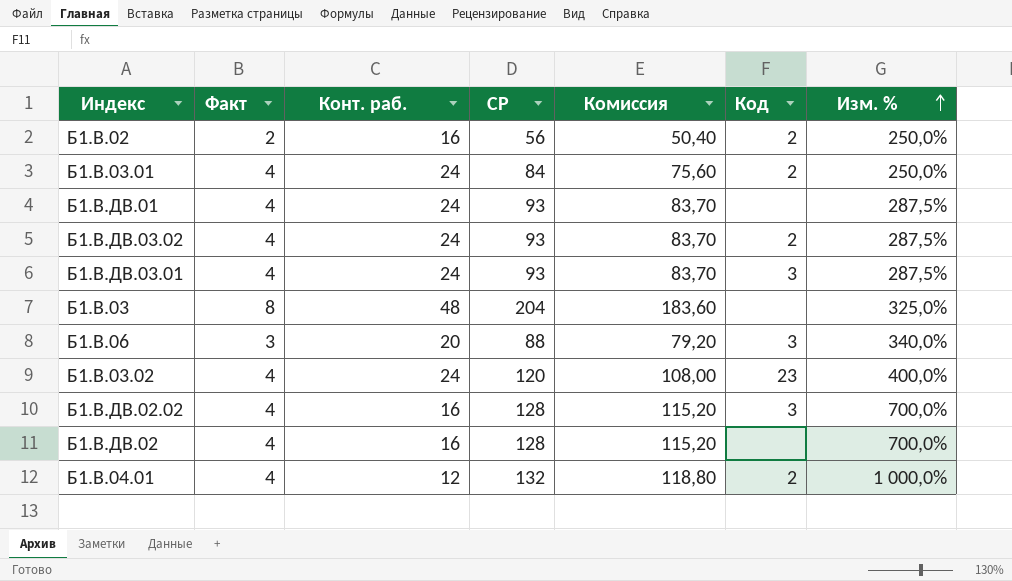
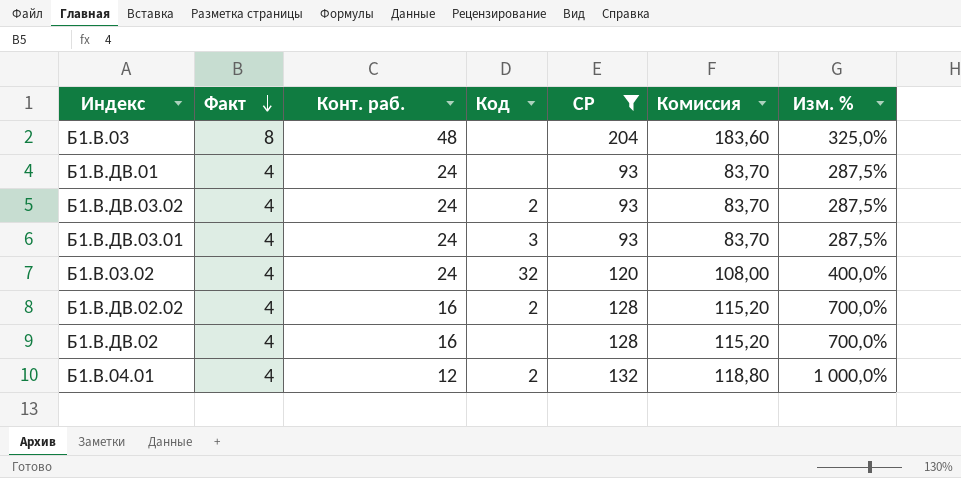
filter: none -> СР >= 93
row order: Изм. % ascending -> Факт descending
column Код | position: 6 -> 4
Б1.В.03.02 | Код: 23 -> 32
Б1.В.ДВ.02.02 | Код: 3 -> 2

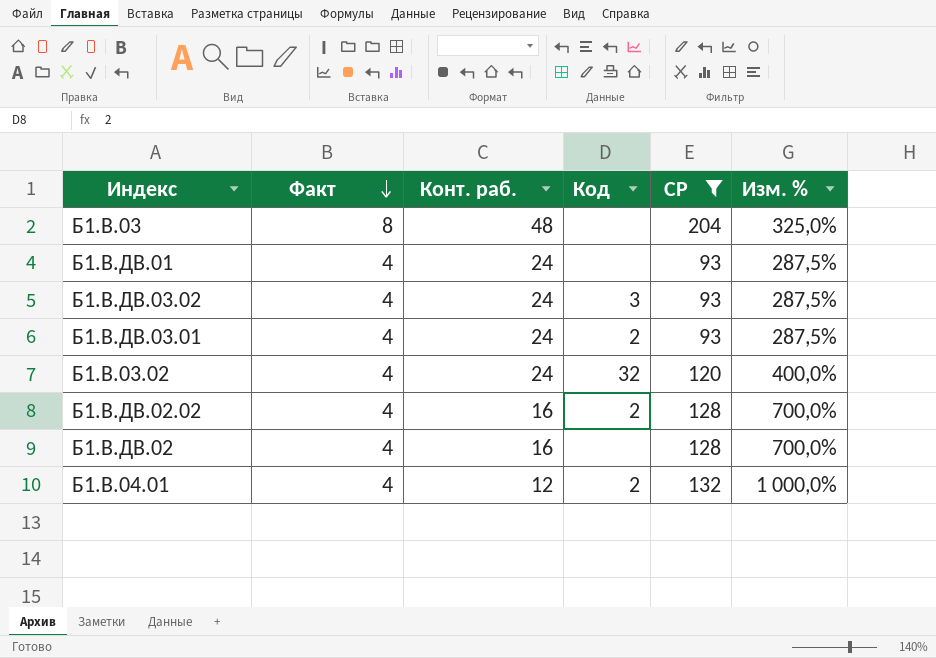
column Комиссия | formula: [СР] * 0,9 -> none
Б1.В.ДВ.03.02 | Код: 2 -> 3
Б1.В.ДВ.03.01 | Код: 3 -> 2

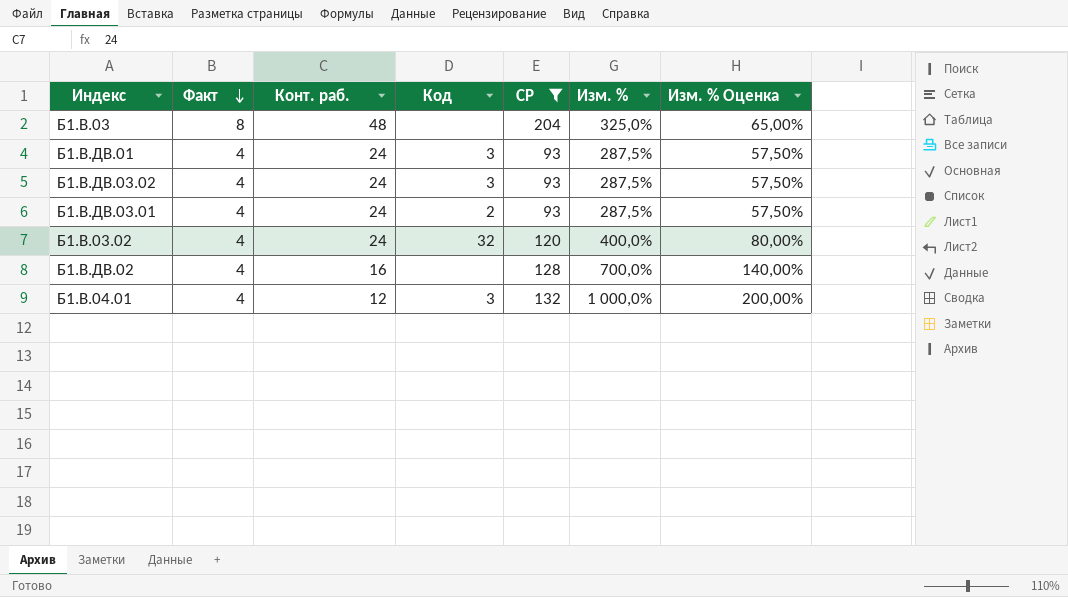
column Изм. % Оценка | formula: none -> [Изм. %] * 0,2
row Б1.В.ДВ.02.02: 4 | 16 | 2 | 128 | 700,0% -> none
Б1.В.ДВ.01 | Код: none -> 3
Б1.В.04.01 | Код: 2 -> 3

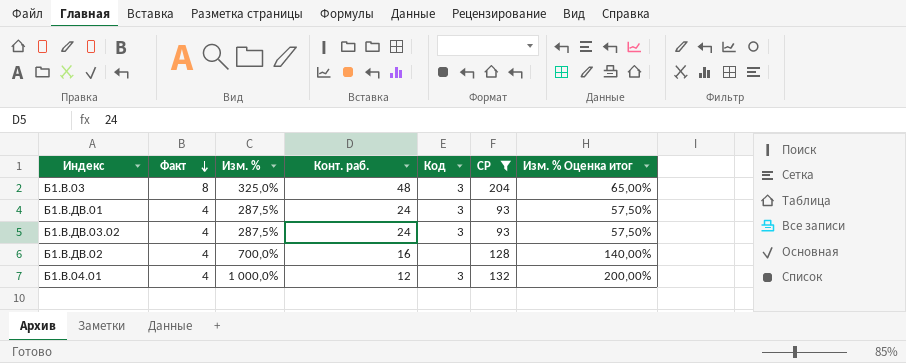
column Изм. % | position: 6 -> 3
column name: Изм. % Оценка -> Изм. % Оценка итог
row Б1.В.ДВ.03.01: 4 | 24 | 2 | 93 | 287,5% | 57,50% -> none
row Б1.В.03.02: 4 | 24 | 32 | 120 | 400,0% | 80,00% -> none
Б1.В.03 | Код: none -> 3

